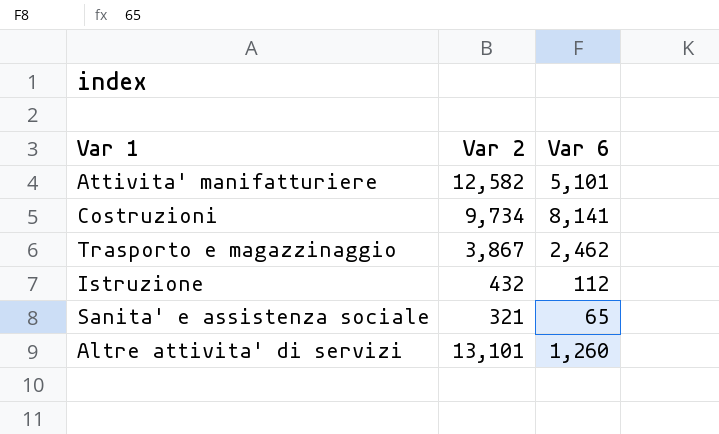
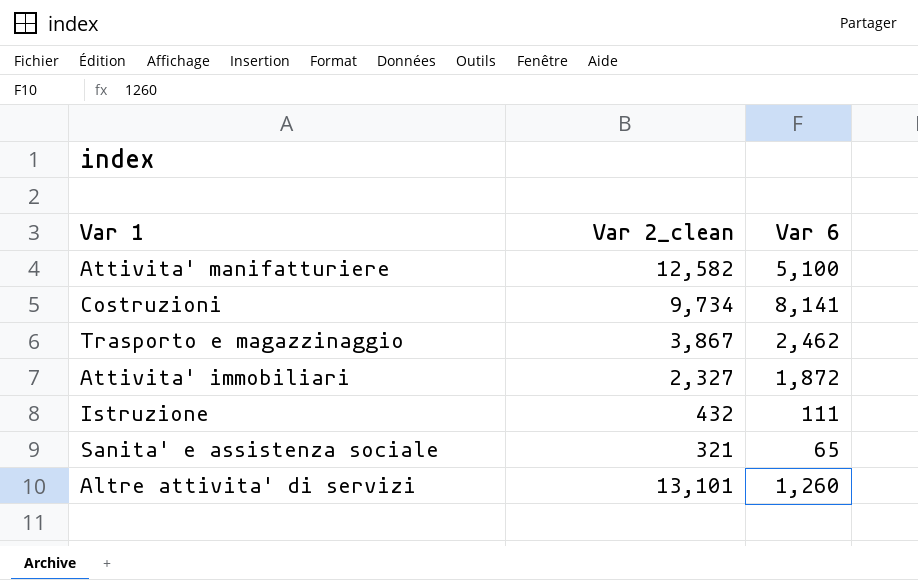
column name: Var 2 -> Var 2_clean
Attivita' manifatturiere | Var 6: 5,101 -> 5,100
row Attivita' immobiliari: none -> 2,327 | 1,872
Istruzione | Var 6: 112 -> 111

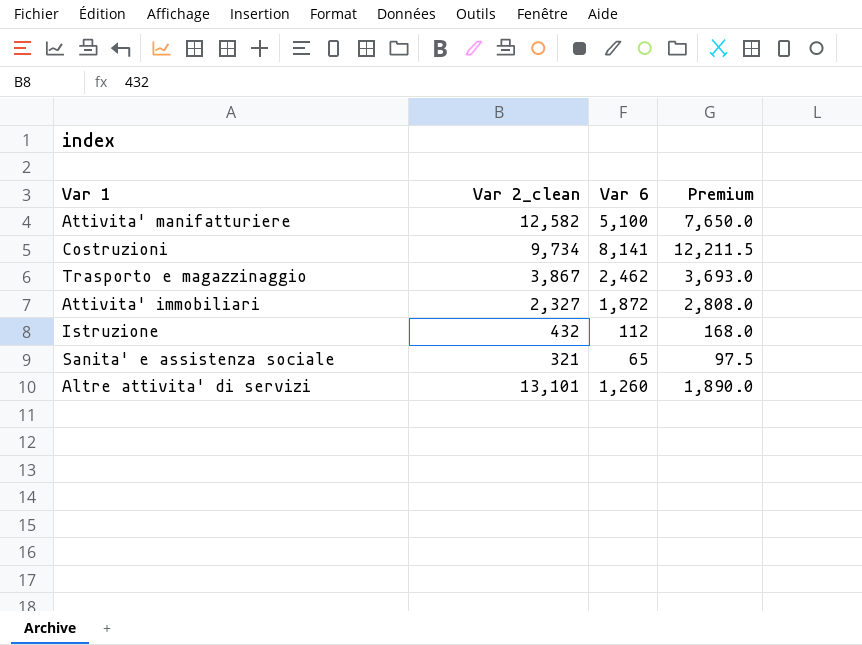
column Premium | formula: none -> [Var 6] * 1.5
Istruzione | Var 6: 111 -> 112

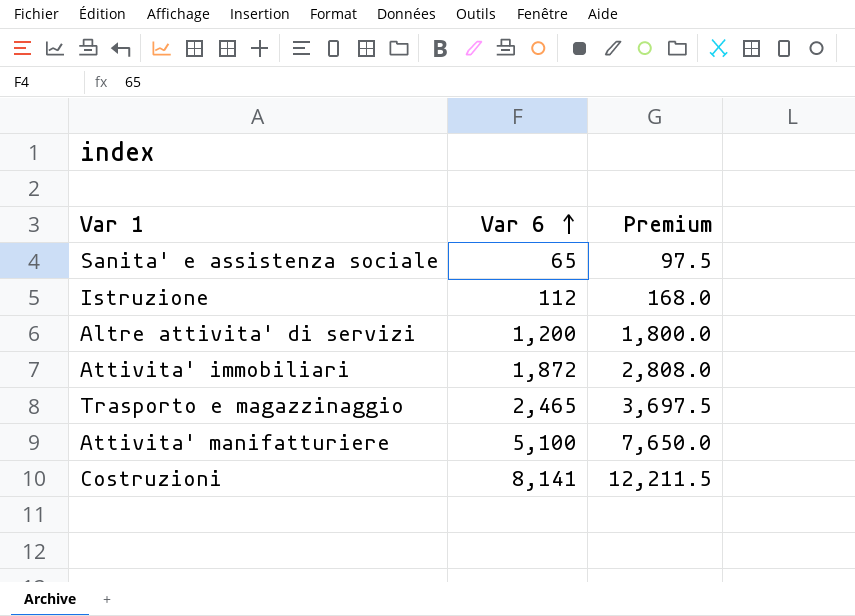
row order: none -> Var 6 ascending
column Var 2_clean | position: 2 -> none
Altre attivita' di servizi | Var 6: 1,260 -> 1,200
Altre attivita' di servizi | Premium: 1,890.0 -> 1,800.0
Trasporto e magazzinaggio | Var 6: 2,462 -> 2,465
Trasporto e magazzinaggio | Premium: 3,693.0 -> 3,697.5

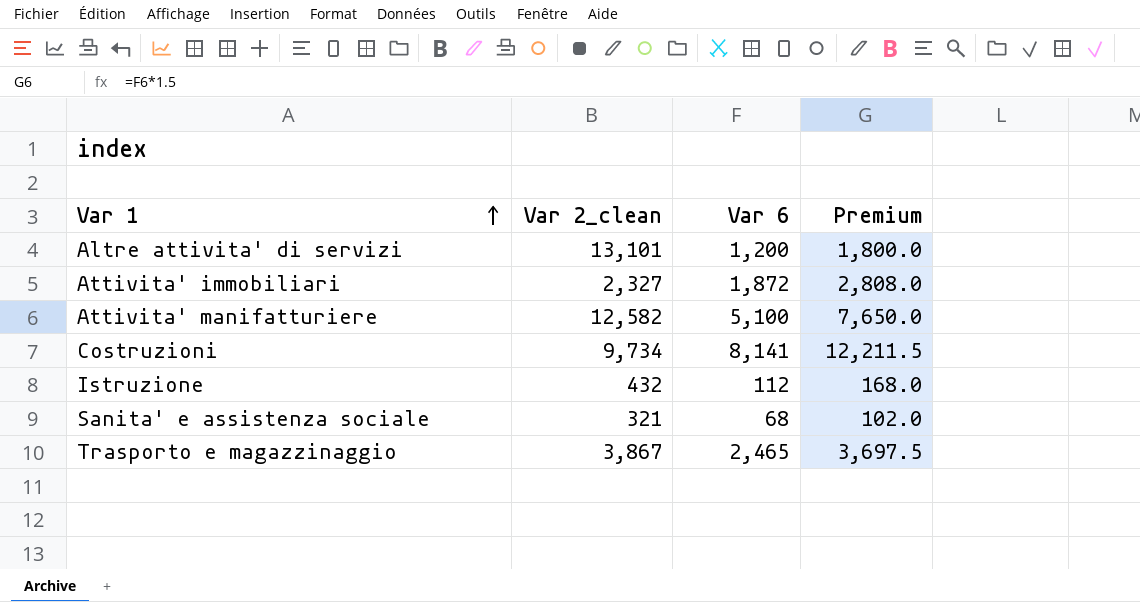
row order: Var 6 ascending -> Var 1 ascending
column Var 2_clean | position: none -> 2
Sanita' e assistenza sociale | Var 6: 65 -> 68
Sanita' e assistenza sociale | Premium: 97.5 -> 102.0

